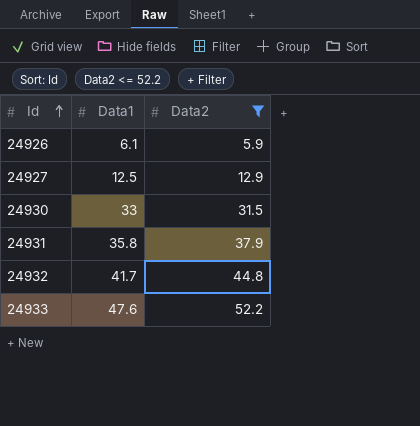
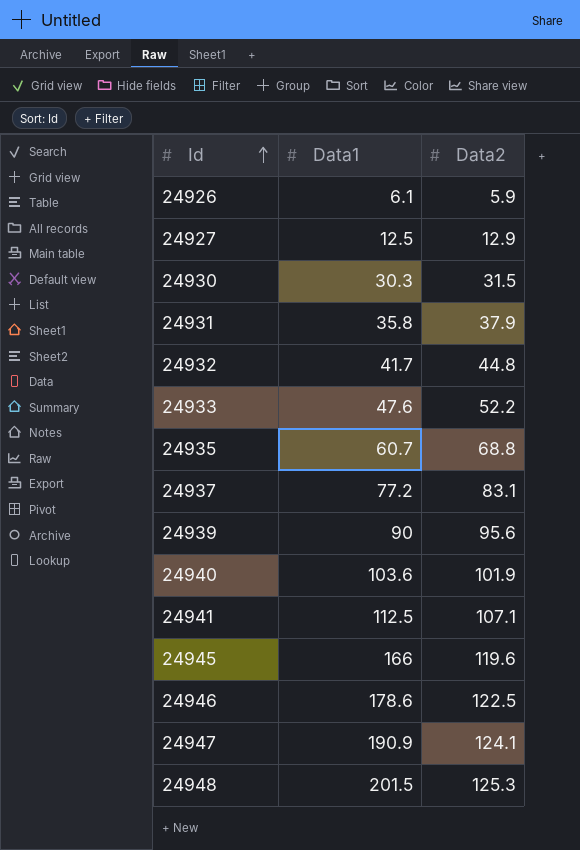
filter: Data2 <= 52.2 -> none
24930 | Data1: 33 -> 30.3

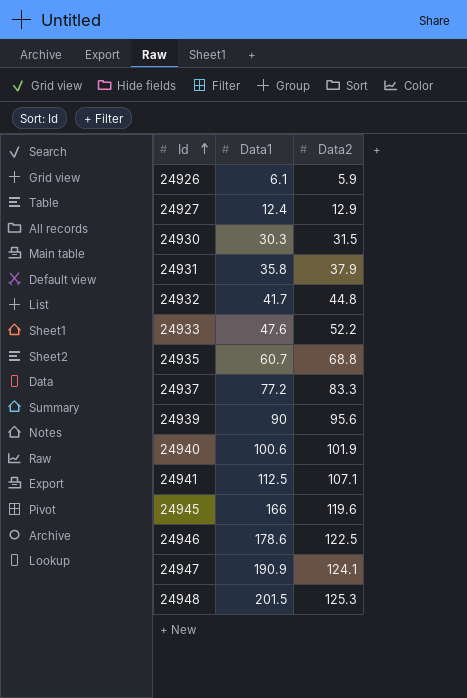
24927 | Data1: 12.5 -> 12.4
24937 | Data2: 83.1 -> 83.3
24940 | Data1: 103.6 -> 100.6

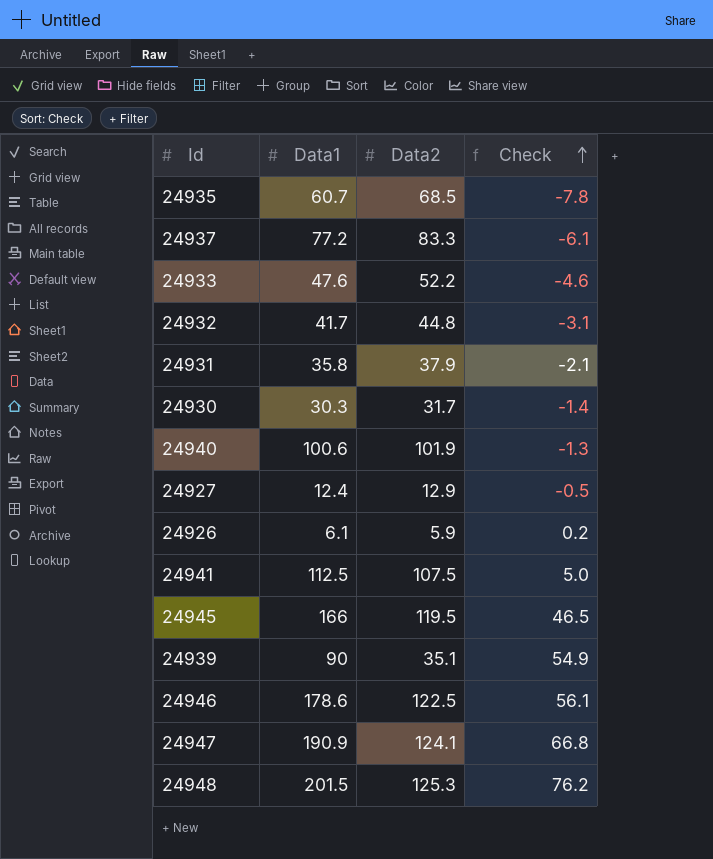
row order: Id ascending -> Check ascending
column Check | formula: none -> [Data1] - [Data2]
24935 | Data2: 68.8 -> 68.5
24930 | Data2: 31.5 -> 31.7
24941 | Data2: 107.1 -> 107.5
24945 | Data2: 119.6 -> 119.5
24939 | Data2: 95.6 -> 35.1

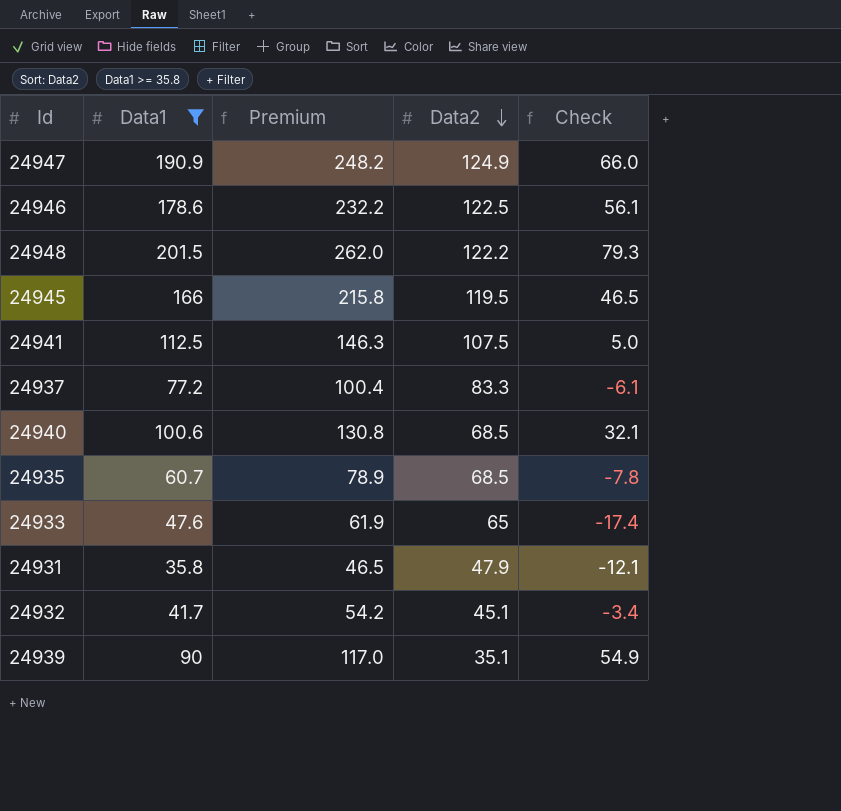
filter: none -> Data1 >= 35.8
row order: Check ascending -> Data2 descending
column Premium | formula: none -> [Data1] * 1.3
24947 | Data2: 124.1 -> 124.9
24947 | Check: 66.8 -> 66.0
24948 | Data2: 125.3 -> 122.2
24948 | Check: 76.2 -> 79.3
24940 | Data2: 101.9 -> 68.5
24940 | Check: -1.3 -> 32.1
24933 | Data2: 52.2 -> 65
24933 | Check: -4.6 -> -17.4
24931 | Data2: 37.9 -> 47.9
24931 | Check: -2.1 -> -12.1
24932 | Data2: 44.8 -> 45.1
24932 | Check: -3.1 -> -3.4

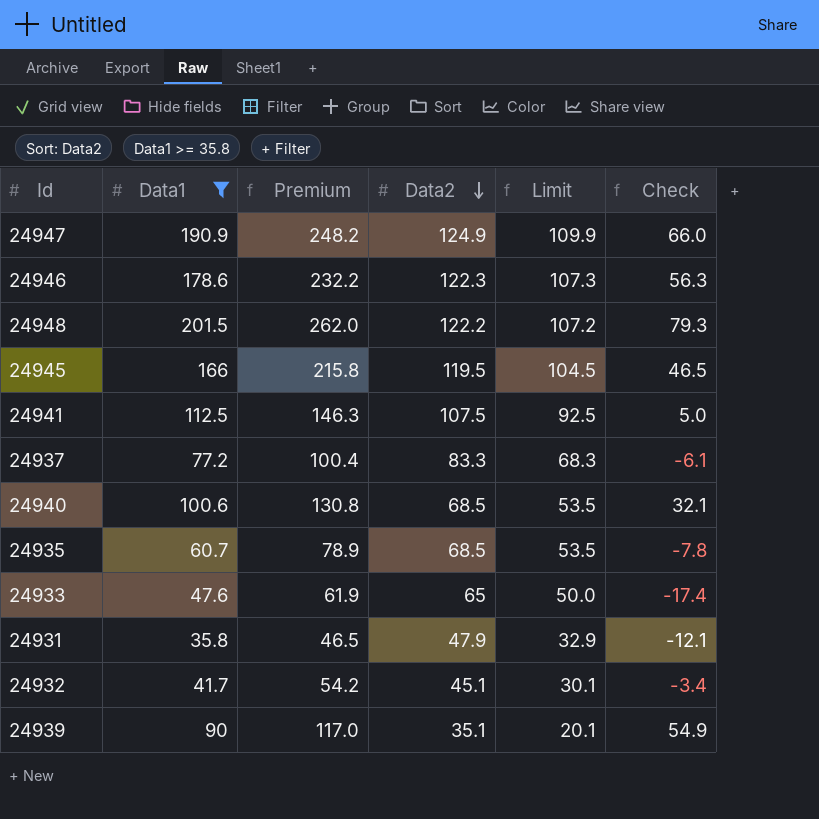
column Limit | formula: none -> [Data2] - 15
24946 | Data2: 122.5 -> 122.3
24946 | Check: 56.1 -> 56.3

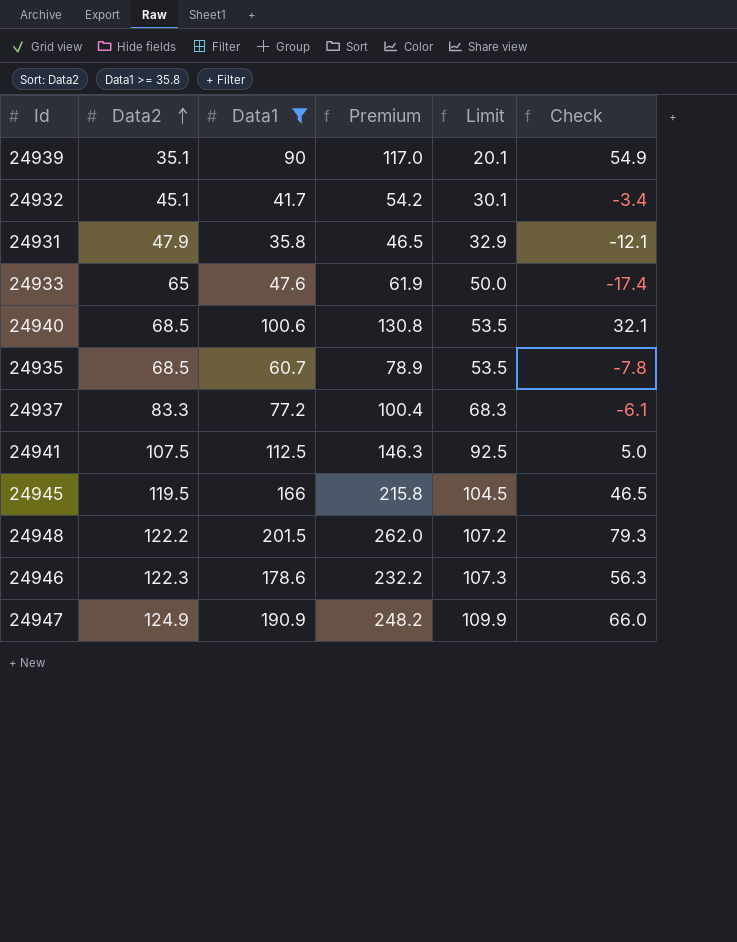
row order: Data2 descending -> Data2 ascending
column Data2 | position: 4 -> 2

